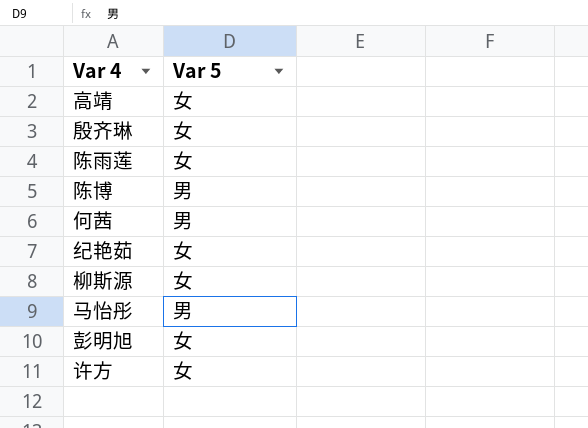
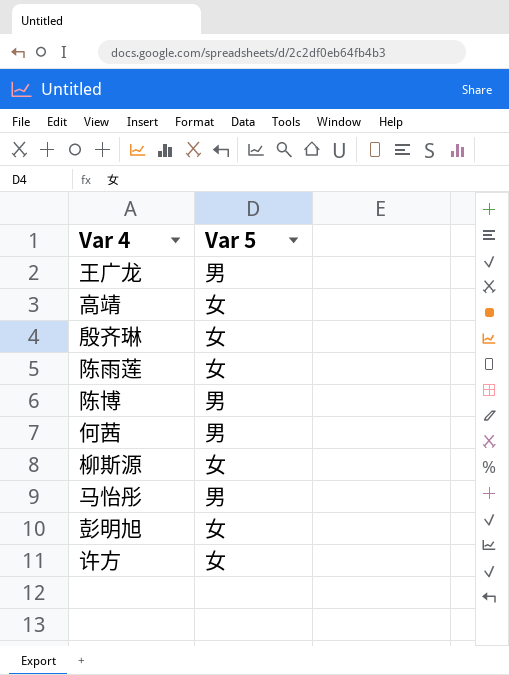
row 纪艳茹: 女 -> none
row 王广龙: none -> 男

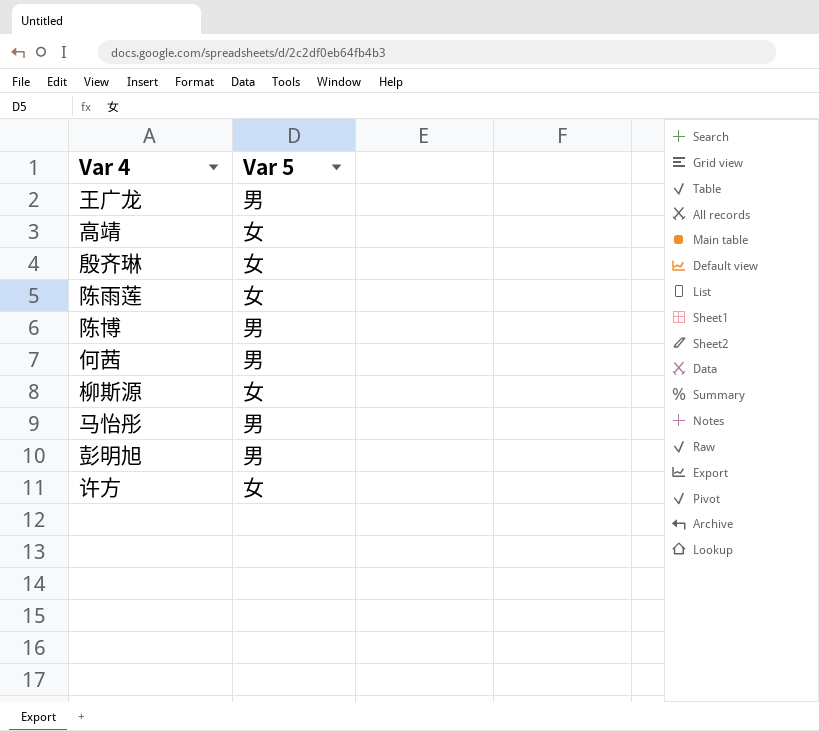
彭明旭 | Var 5: 女 -> 男

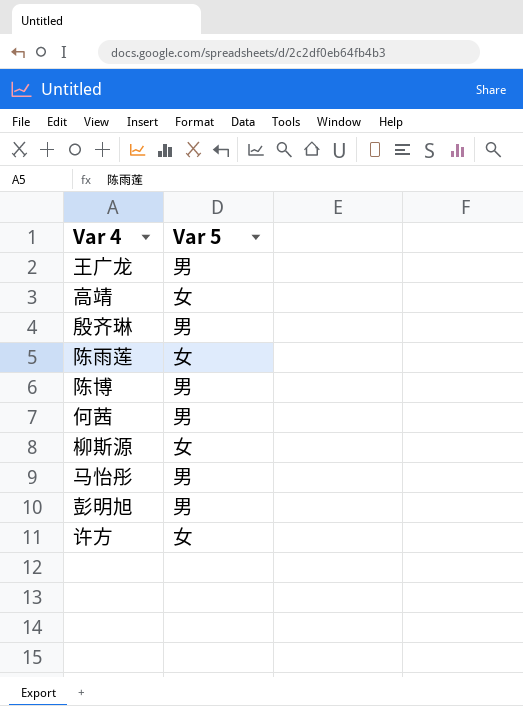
殷齐琳 | Var 5: 女 -> 男

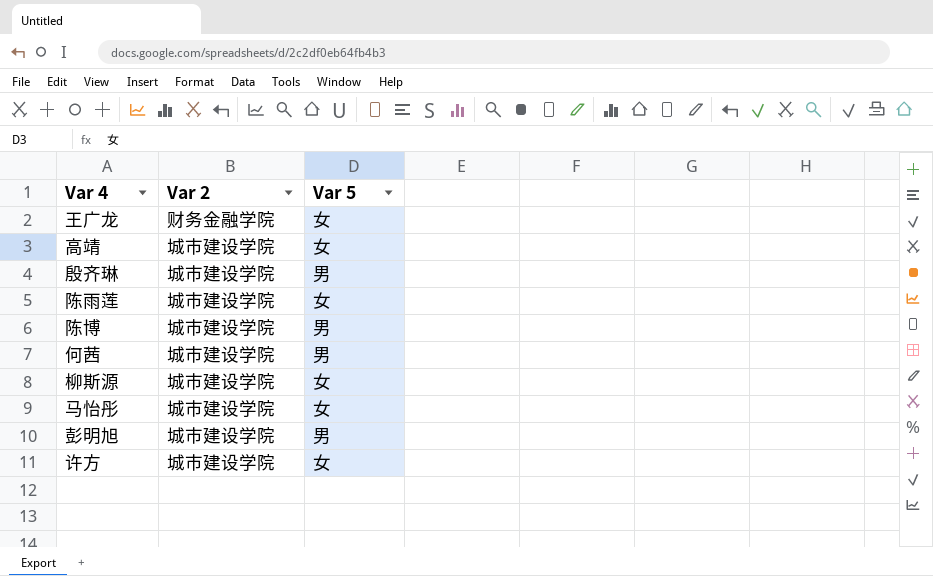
column Var 2 | position: none -> 2
王广龙 | Var 5: 男 -> 女
马怡彤 | Var 5: 男 -> 女

